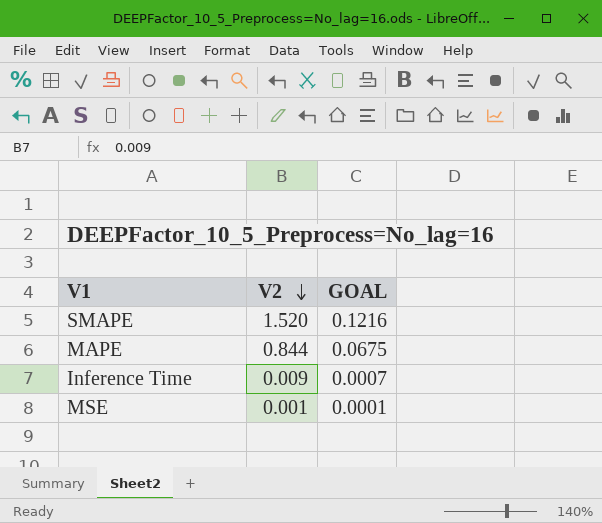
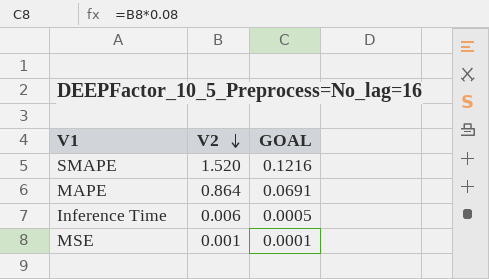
MAPE | V2: 0.844 -> 0.864
MAPE | GOAL: 0.0675 -> 0.0691
Inference Time | V2: 0.009 -> 0.006
Inference Time | GOAL: 0.0007 -> 0.0005

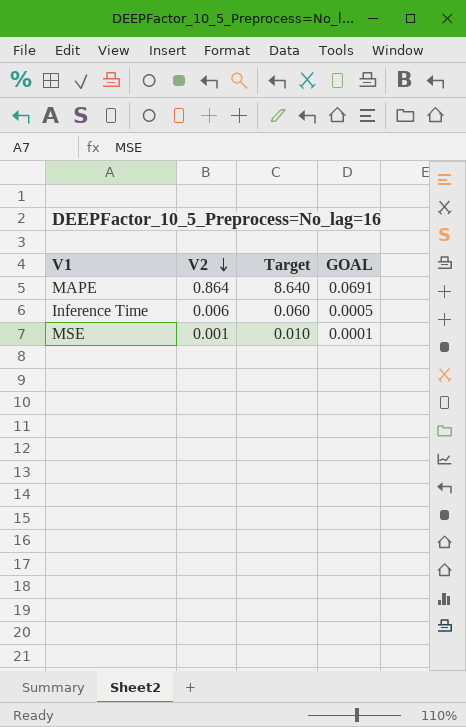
column Target | formula: none -> [V2] * 10
row SMAPE: 1.520 | 0.1216 -> none

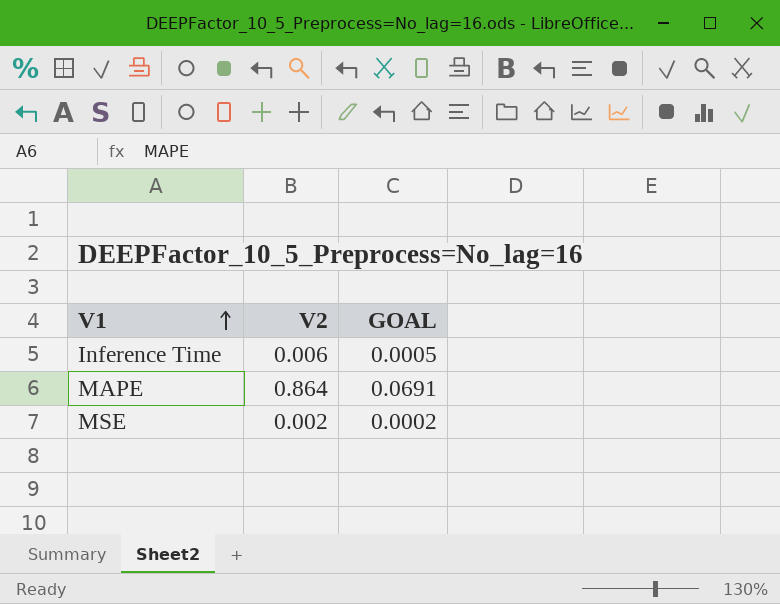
row order: V2 descending -> V1 ascending
column Target | formula: [V2] * 10 -> none
MSE | V2: 0.001 -> 0.002
MSE | GOAL: 0.0001 -> 0.0002

